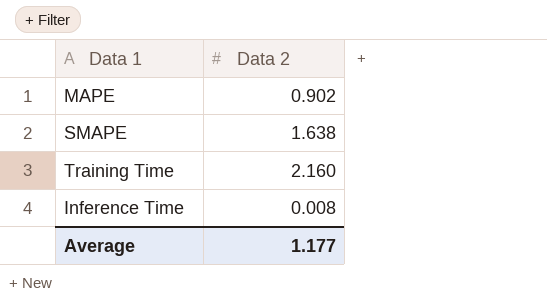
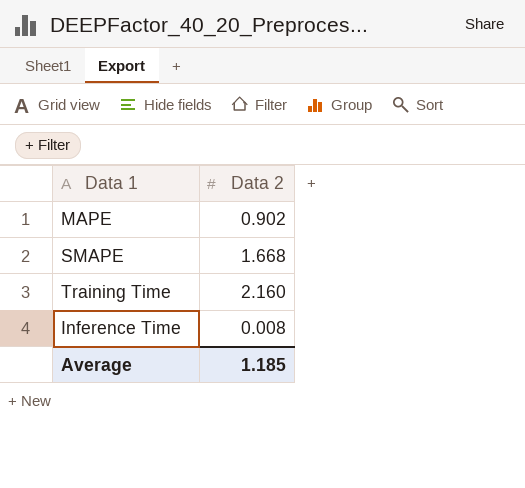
SMAPE | Data 2: 1.638 -> 1.668
Average | Data 2: 1.177 -> 1.185

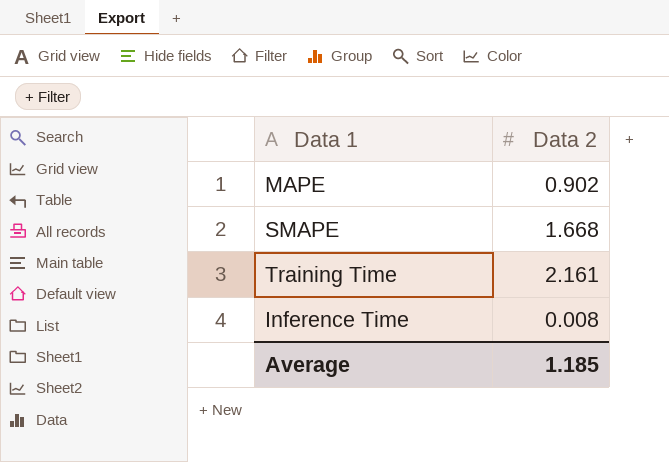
Training Time | Data 2: 2.160 -> 2.161

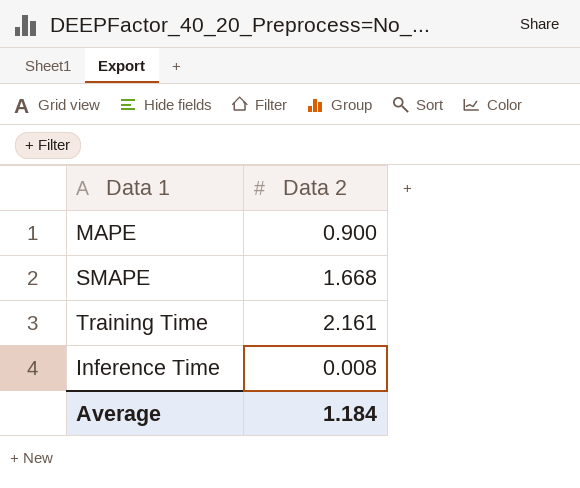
MAPE | Data 2: 0.902 -> 0.900
Average | Data 2: 1.185 -> 1.184

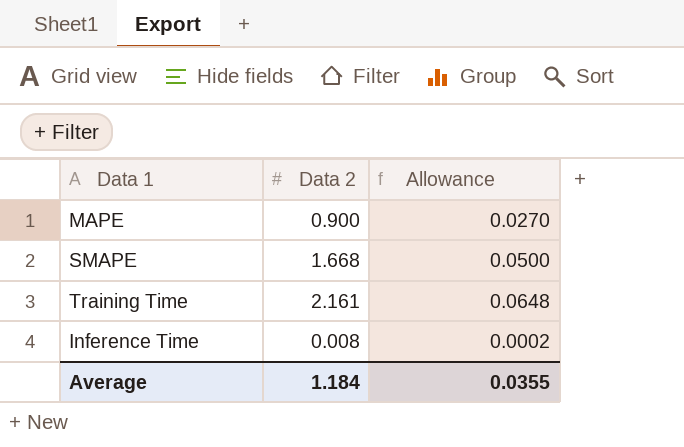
column Allowance | formula: none -> [Data 2] * 0.03

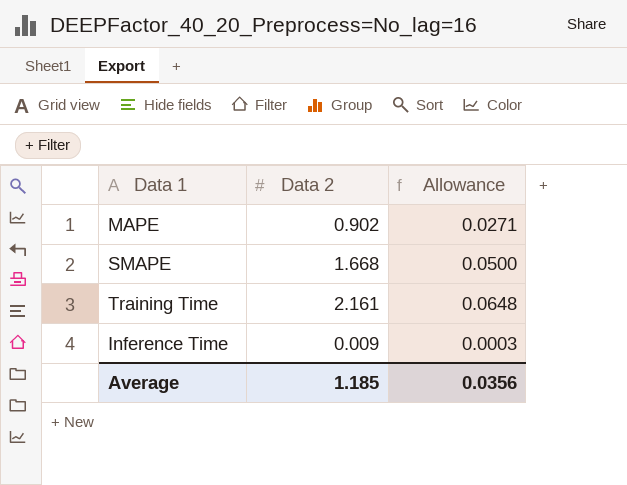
MAPE | Data 2: 0.900 -> 0.902
MAPE | Allowance: 0.0270 -> 0.0271
Inference Time | Data 2: 0.008 -> 0.009
Inference Time | Allowance: 0.0002 -> 0.0003
Average | Data 2: 1.184 -> 1.185
Average | Allowance: 0.0355 -> 0.0356

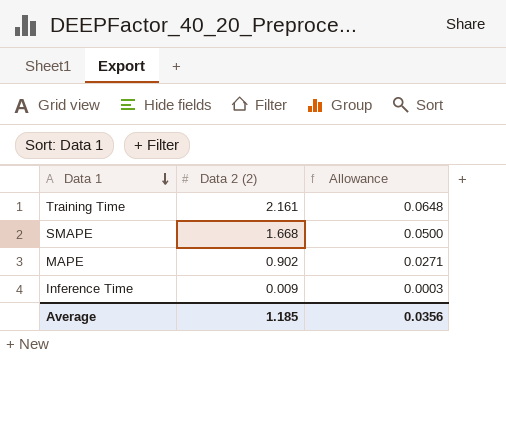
row order: none -> Data 1 descending
column name: Data 2 -> Data 2 (2)

